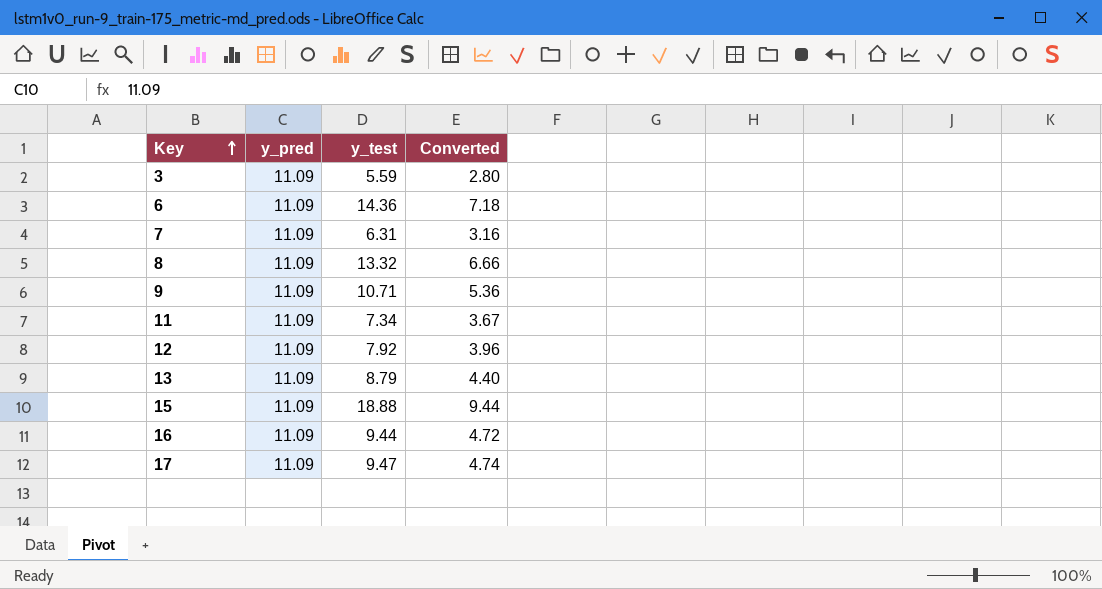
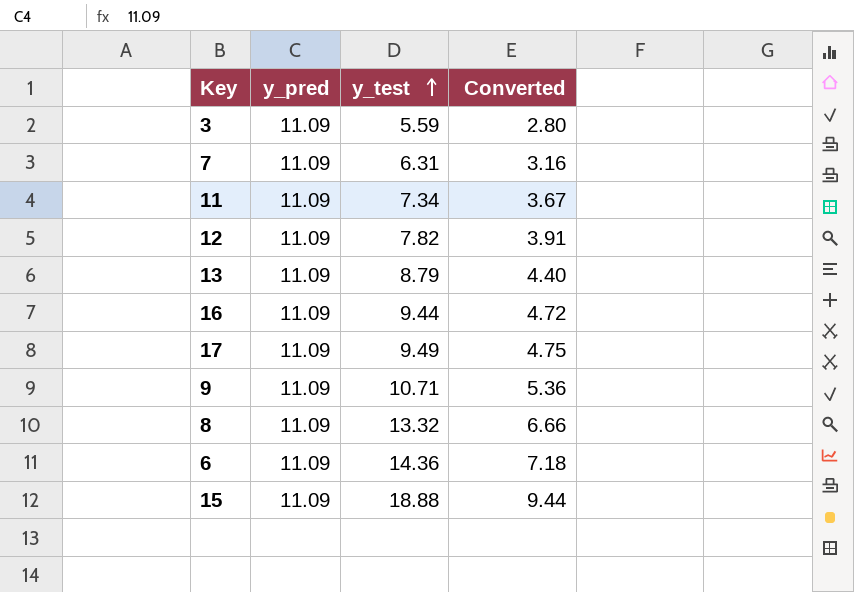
row order: Key ascending -> y_test ascending
12 | y_test: 7.92 -> 7.82
12 | Converted: 3.96 -> 3.91
17 | y_test: 9.47 -> 9.49
17 | Converted: 4.74 -> 4.75

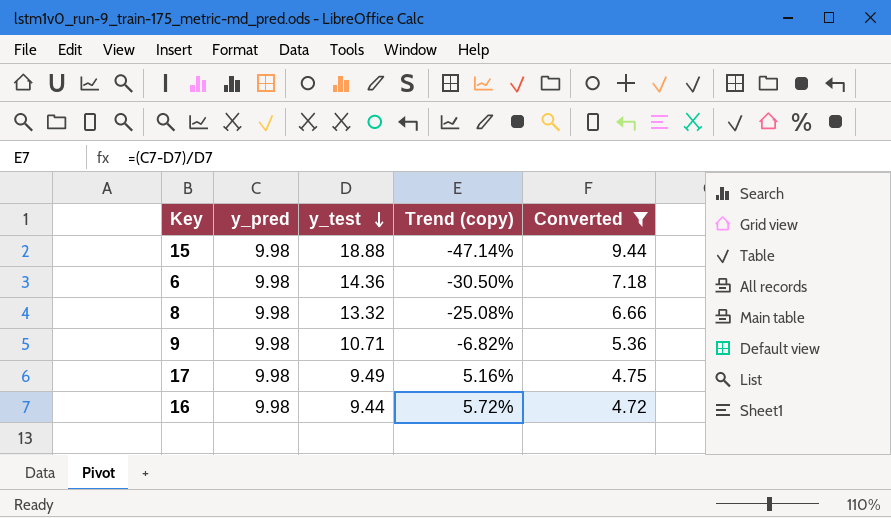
filter: none -> Converted >= 4.72
row order: y_test ascending -> y_test descending
column Trend (copy) | formula: none -> ([y_pred] - [y_test]) / [y_test]
15 | y_pred: 11.09 -> 9.98
6 | y_pred: 11.09 -> 9.98
8 | y_pred: 11.09 -> 9.98
9 | y_pred: 11.09 -> 9.98
17 | y_pred: 11.09 -> 9.98
16 | y_pred: 11.09 -> 9.98

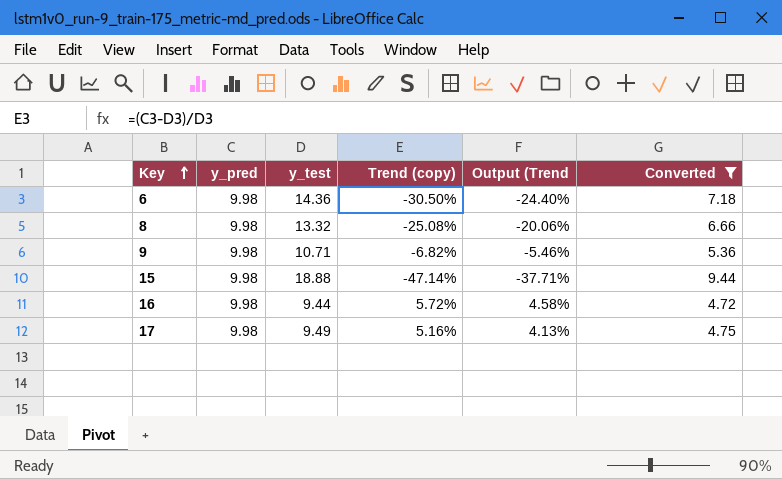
row order: y_test descending -> Key ascending
column Output (Trend | formula: none -> [Trend (copy)] * 0.8

